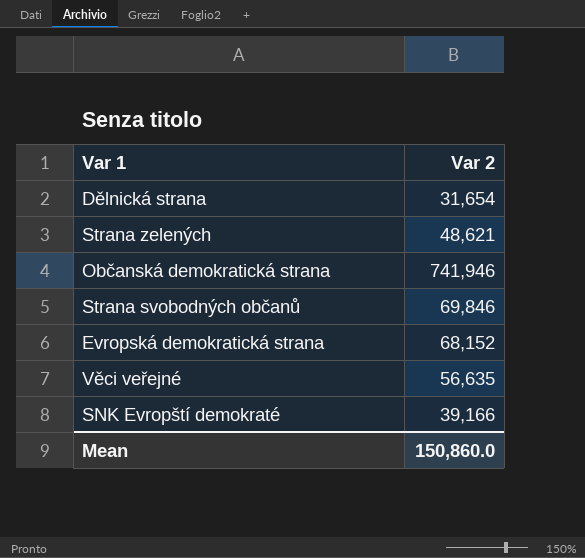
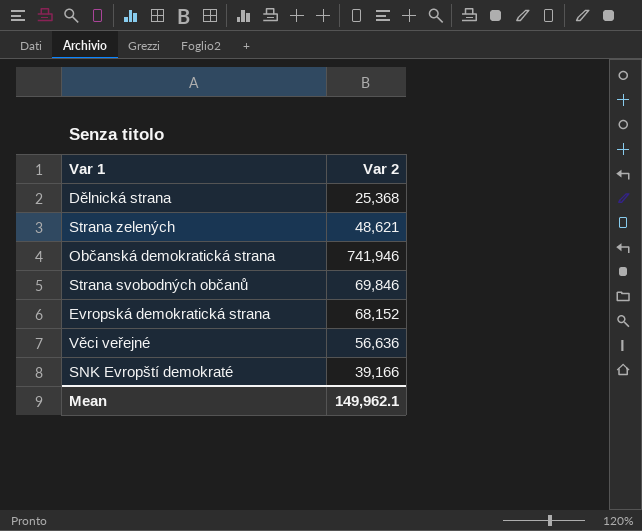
Dělnická strana | Var 2: 31,654 -> 25,368
Věci veřejné | Var 2: 56,635 -> 56,636
Mean | Var 2: 150,860.0 -> 149,962.1

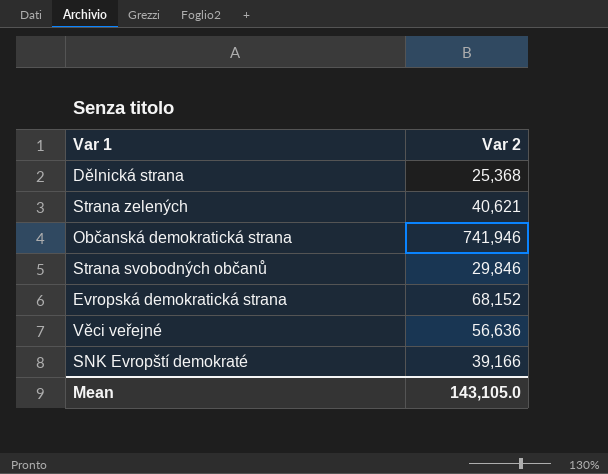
Strana zelených | Var 2: 48,621 -> 40,621
Strana svobodných občanů | Var 2: 69,846 -> 29,846
Mean | Var 2: 149,962.1 -> 143,105.0

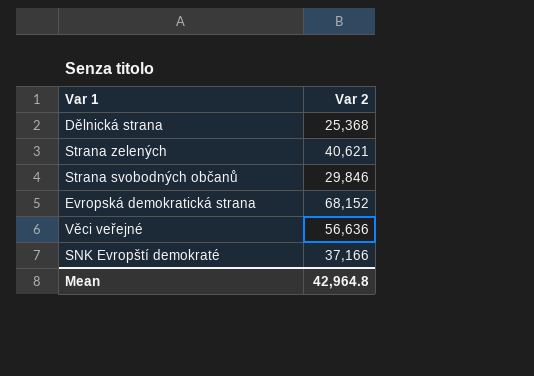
row Občanská demokratická strana: 741,946 -> none
SNK Evropští demokraté | Var 2: 39,166 -> 37,166
Mean | Var 2: 143,105.0 -> 42,964.8

